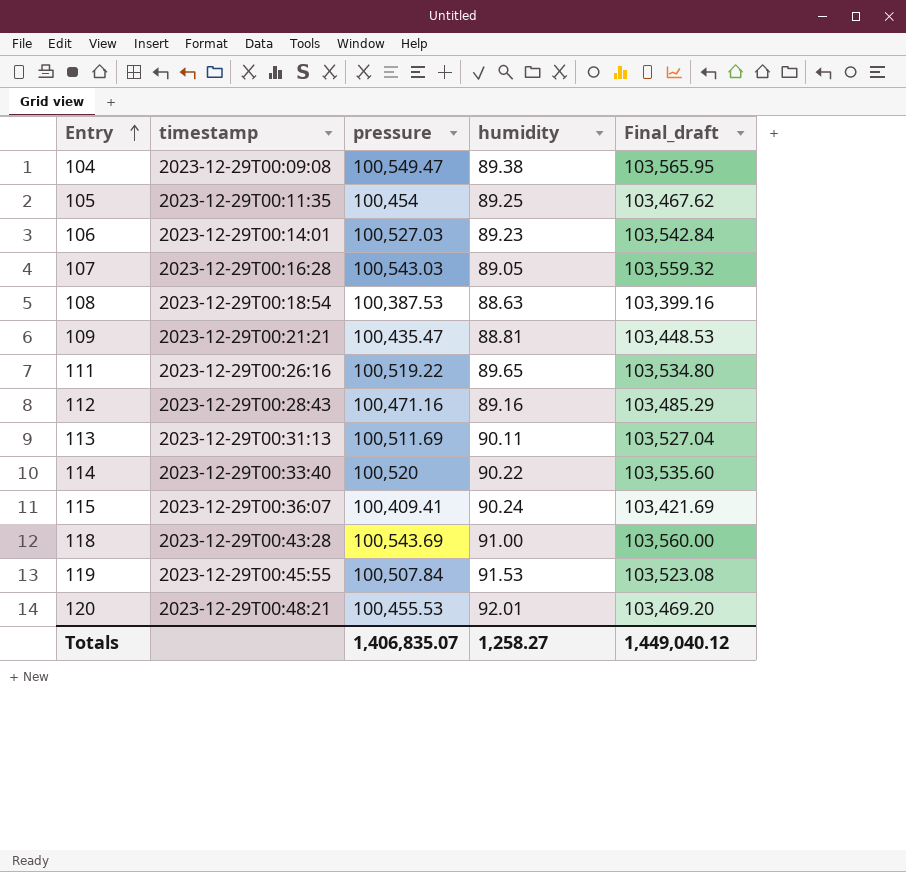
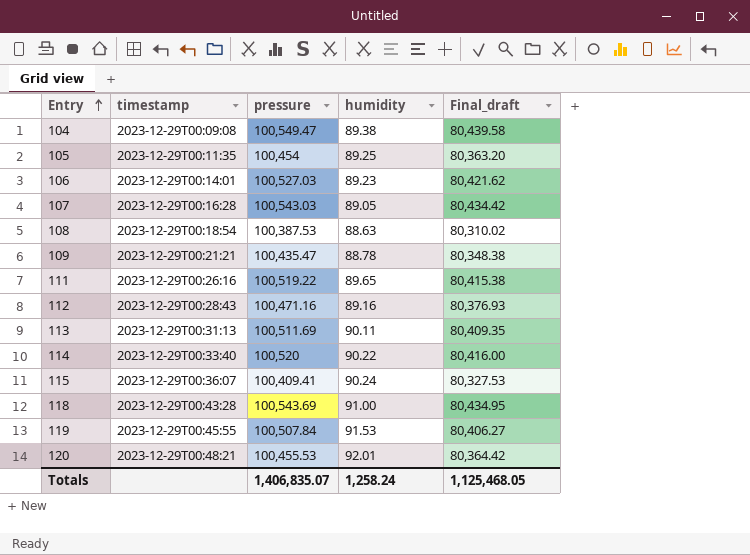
column Final_draft | formula: [pressure] * 1.03 -> [pressure] * 0.8
109 | humidity: 88.81 -> 88.78
Totals | humidity: 1,258.27 -> 1,258.24
Totals | Final_draft: 1,449,040.12 -> 1,125,468.05

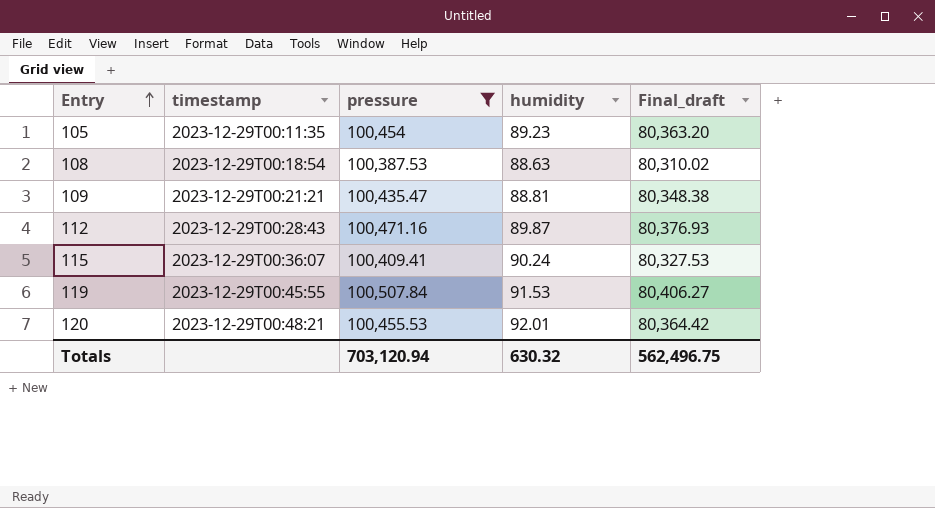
filter: none -> pressure <= 100,507.84
105 | humidity: 89.25 -> 89.23
109 | humidity: 88.78 -> 88.81
112 | humidity: 89.16 -> 89.87
Totals | pressure: 1,406,835.07 -> 703,120.94
Totals | humidity: 1,258.24 -> 630.32
Totals | Final_draft: 1,125,468.05 -> 562,496.75

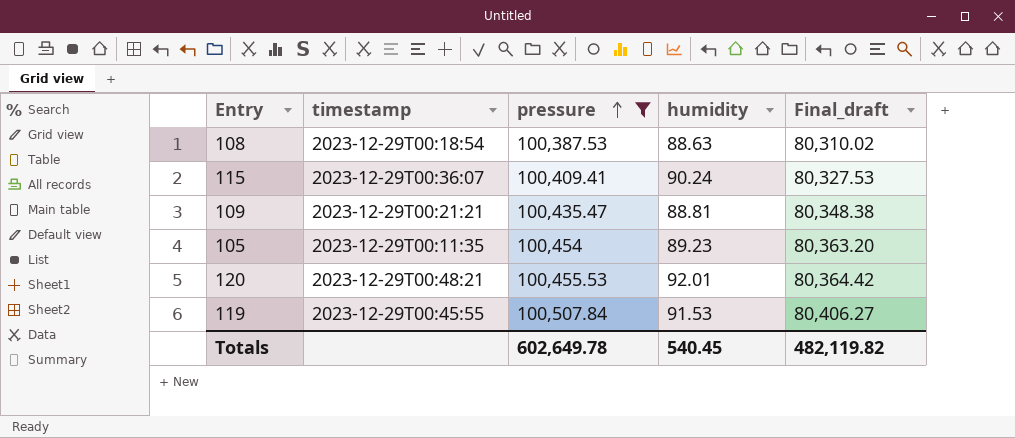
row order: Entry ascending -> pressure ascending
row 112: 2023-12-29T00:28:43 | 100,471.16 | 89.87 | 80,376.93 -> none
Totals | pressure: 703,120.94 -> 602,649.78
Totals | humidity: 630.32 -> 540.45
Totals | Final_draft: 562,496.75 -> 482,119.82

